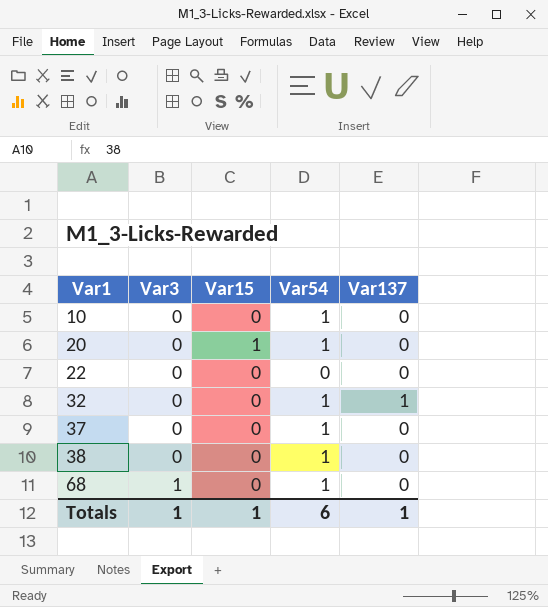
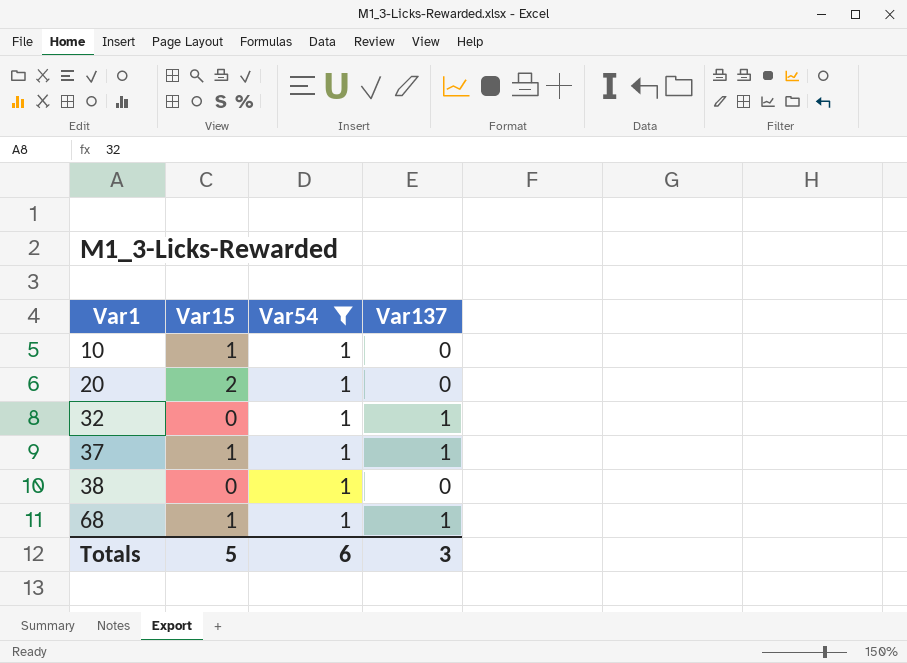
filter: none -> Var54 = 1
column Var3 | position: 2 -> none
10 | Var15: 0 -> 1
20 | Var15: 1 -> 2
37 | Var15: 0 -> 1
37 | Var137: 0 -> 1
68 | Var15: 0 -> 1
68 | Var137: 0 -> 1
Totals | Var15: 1 -> 5
Totals | Var137: 1 -> 3

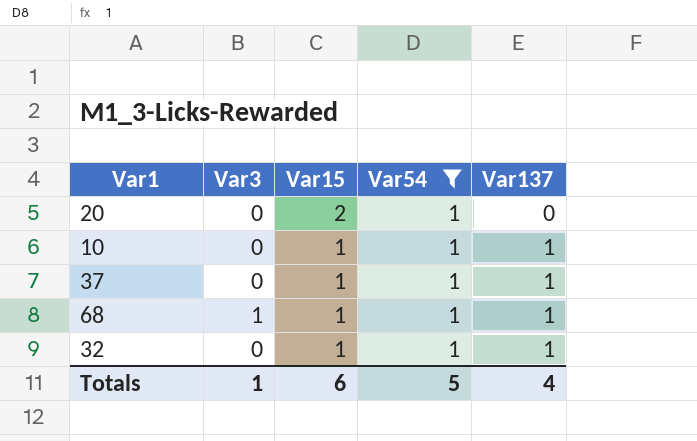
row order: Var1 ascending -> Var15 descending
column Var3 | position: none -> 2
row 38: 0 | 1 | 0 -> none
10 | Var137: 0 -> 1
32 | Var15: 0 -> 1
Totals | Var15: 5 -> 6
Totals | Var54: 6 -> 5
Totals | Var137: 3 -> 4

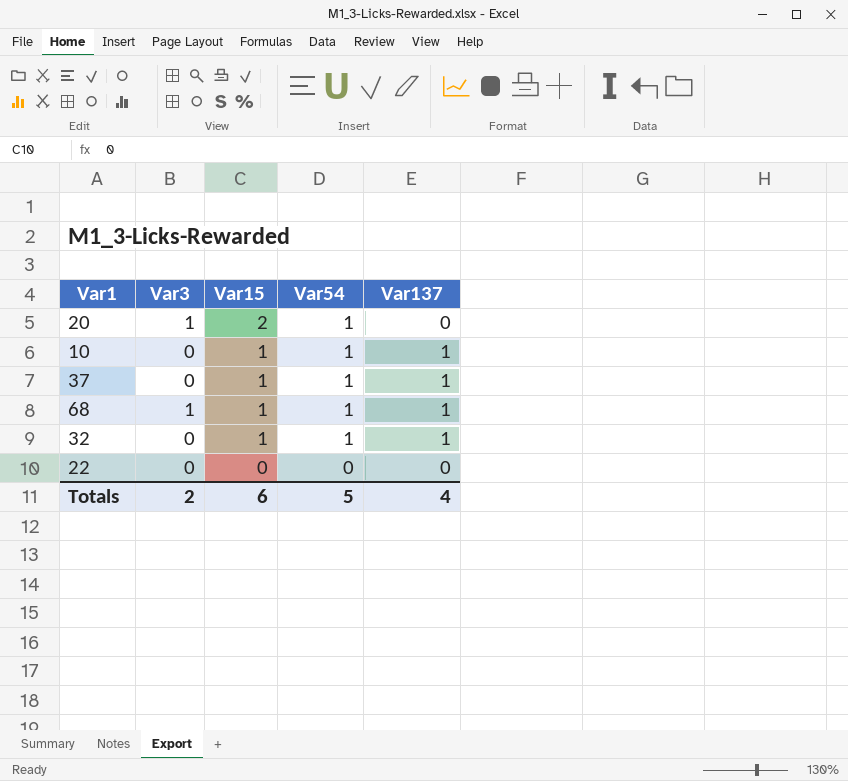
filter: Var54 = 1 -> none
20 | Var3: 0 -> 1
Totals | Var3: 1 -> 2

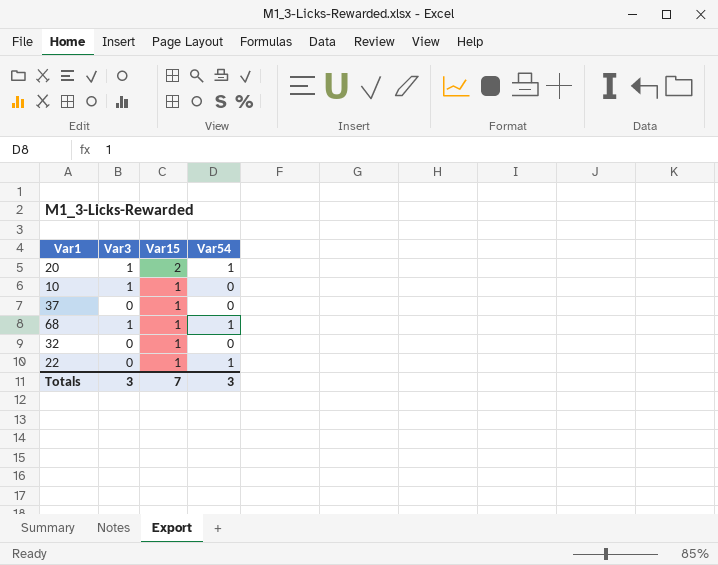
column Var137 | position: 5 -> none
10 | Var3: 0 -> 1
10 | Var54: 1 -> 0
37 | Var54: 1 -> 0
32 | Var54: 1 -> 0
22 | Var15: 0 -> 1
22 | Var54: 0 -> 1
Totals | Var3: 2 -> 3
Totals | Var15: 6 -> 7
Totals | Var54: 5 -> 3

